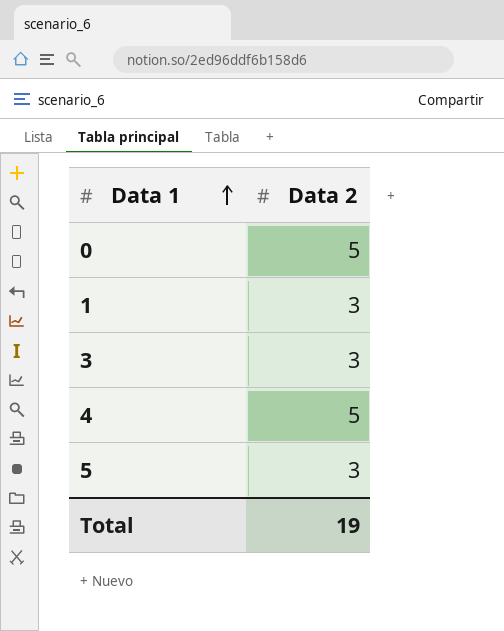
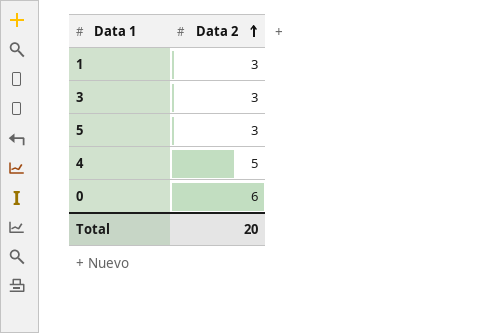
row order: Data 1 ascending -> Data 2 ascending
0 | Data 2: 5 -> 6
Total | Data 2: 19 -> 20

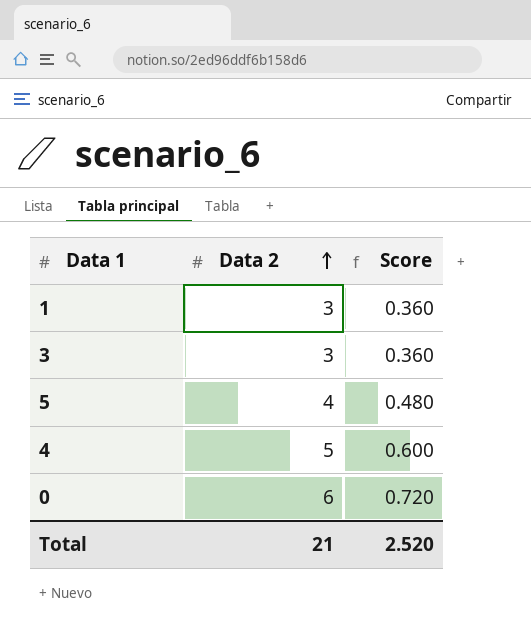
column Score | formula: none -> [Data 2] * 0.12
5 | Data 2: 3 -> 4
Total | Data 2: 20 -> 21

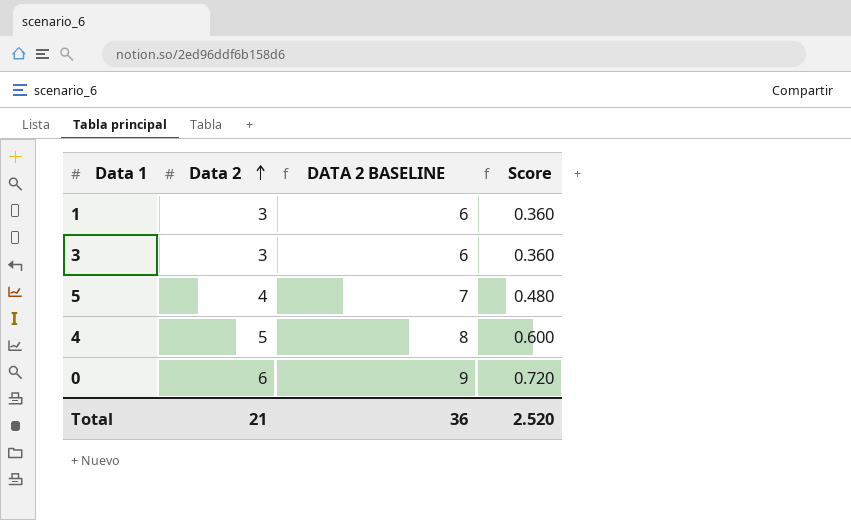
column DATA 2 BASELINE | formula: none -> [Data 2] + 3

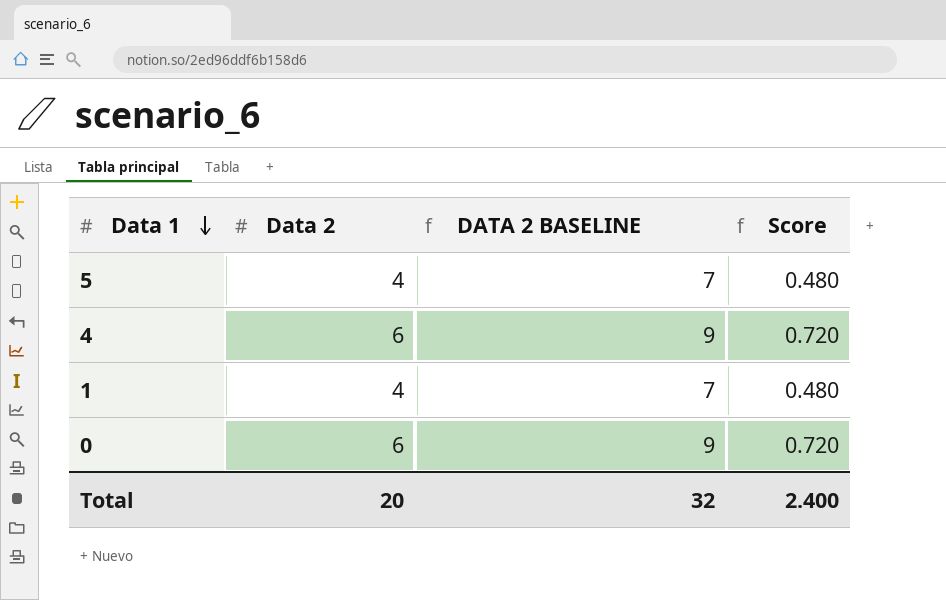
row order: Data 2 ascending -> Data 1 descending
row 3: 3 | 6 | 0.360 -> none
4 | Data 2: 5 -> 6
4 | DATA 2 BASELINE: 8 -> 9
4 | Score: 0.600 -> 0.720
1 | Data 2: 3 -> 4
1 | DATA 2 BASELINE: 6 -> 7
1 | Score: 0.360 -> 0.480
Total | Data 2: 21 -> 20
Total | DATA 2 BASELINE: 36 -> 32
Total | Score: 2.520 -> 2.400

